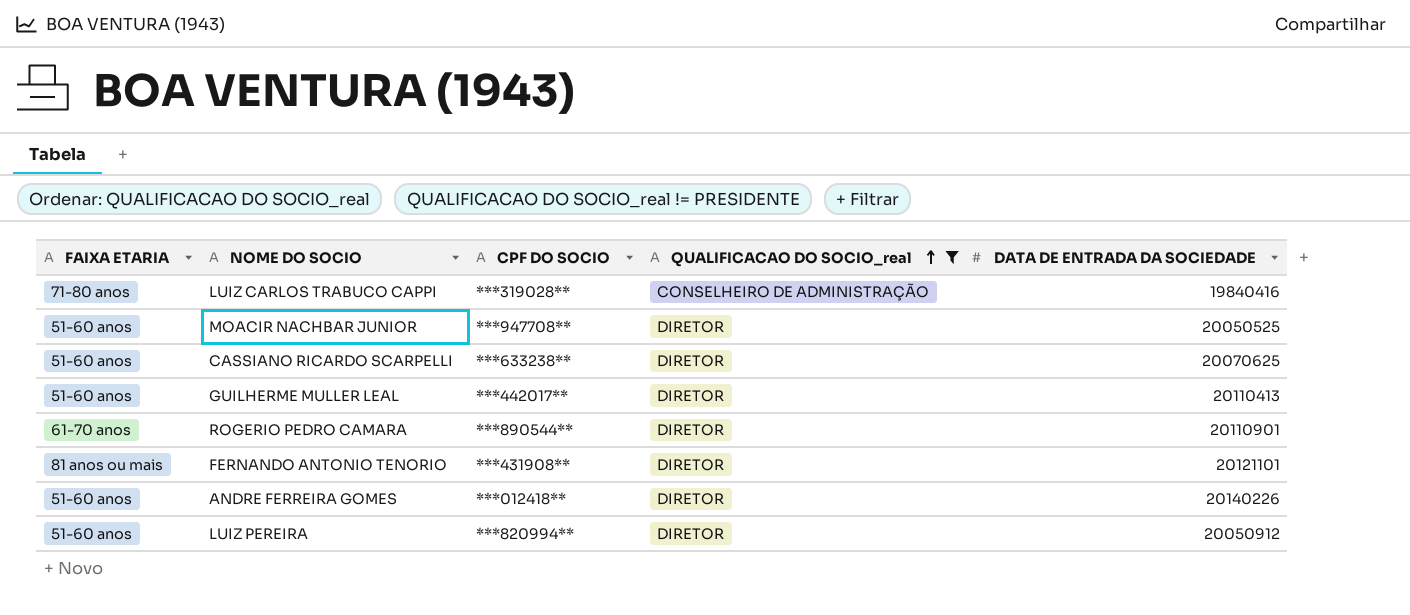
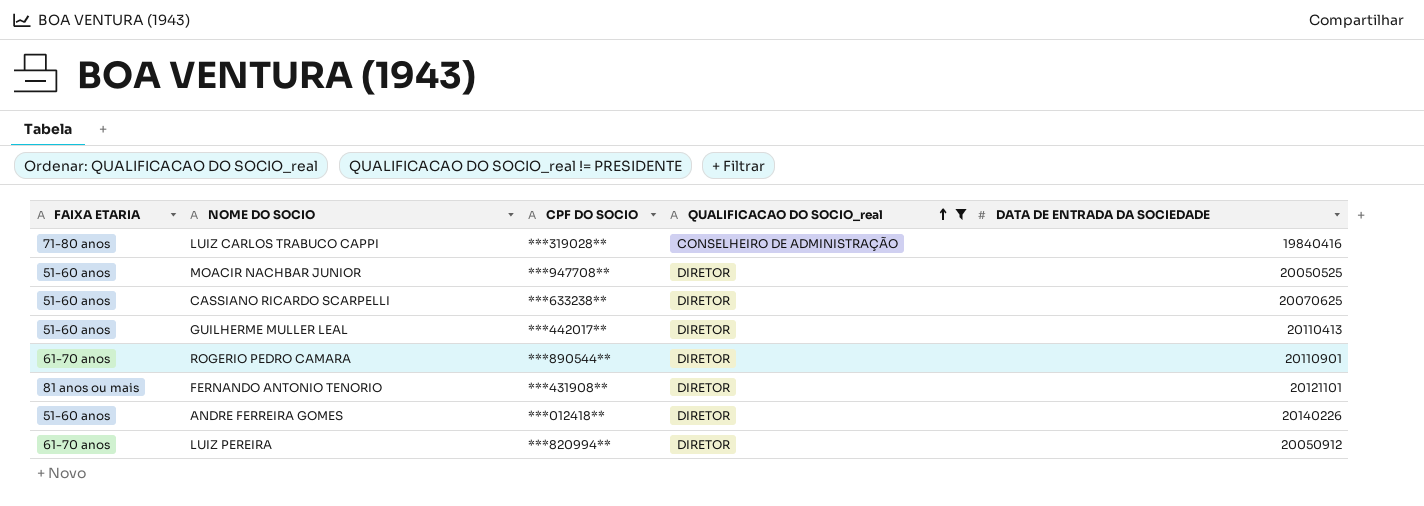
LUIZ PEREIRA | FAIXA ETARIA: 51-60 anos -> 61-70 anos

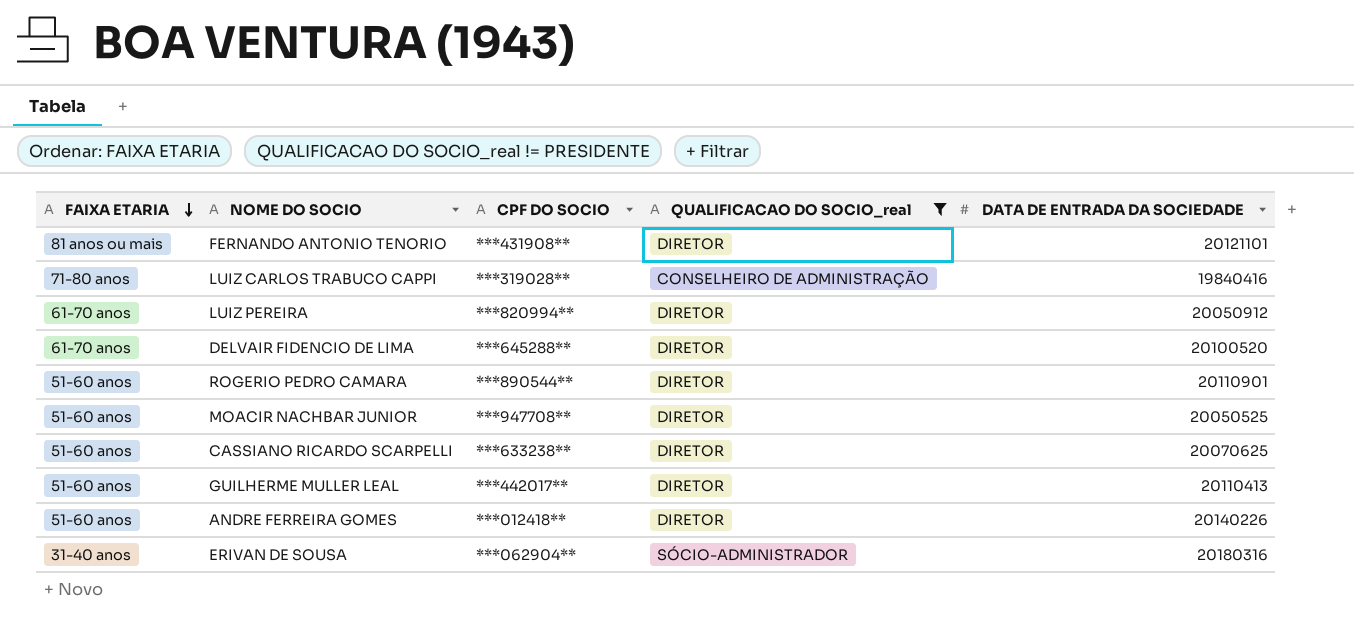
row order: QUALIFICACAO DO SOCIO_real ascending -> FAIXA ETARIA descending
row DELVAIR FIDENCIO DE LIMA: none -> 61-70 anos | ***645288** | DIRETOR | 20100520
ROGERIO PEDRO CAMARA | FAIXA ETARIA: 61-70 anos -> 51-60 anos
row ERIVAN DE SOUSA: none -> 31-40 anos | ***062904** | SÓCIO-ADMINISTRADOR | 20180316

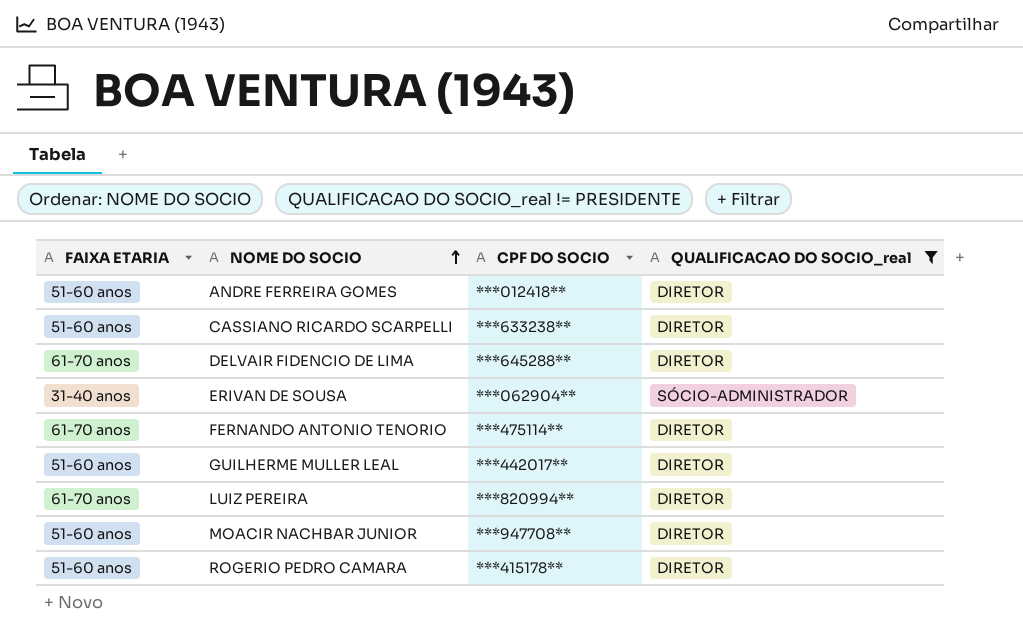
row order: FAIXA ETARIA descending -> NOME DO SOCIO ascending
column DATA DE ENTRADA DA SOCIEDADE | position: 5 -> none
row LUIZ CARLOS TRABUCO CAPPI: 71-80 anos | ***319028** | CONSELHEIRO DE ADMINISTRAÇÃO | 19840416 -> none
FERNANDO ANTONIO TENORIO | FAIXA ETARIA: 81 anos ou mais -> 61-70 anos
FERNANDO ANTONIO TENORIO | CPF DO SOCIO: ***431908** -> ***475114**
ROGERIO PEDRO CAMARA | CPF DO SOCIO: ***890544** -> ***415178**

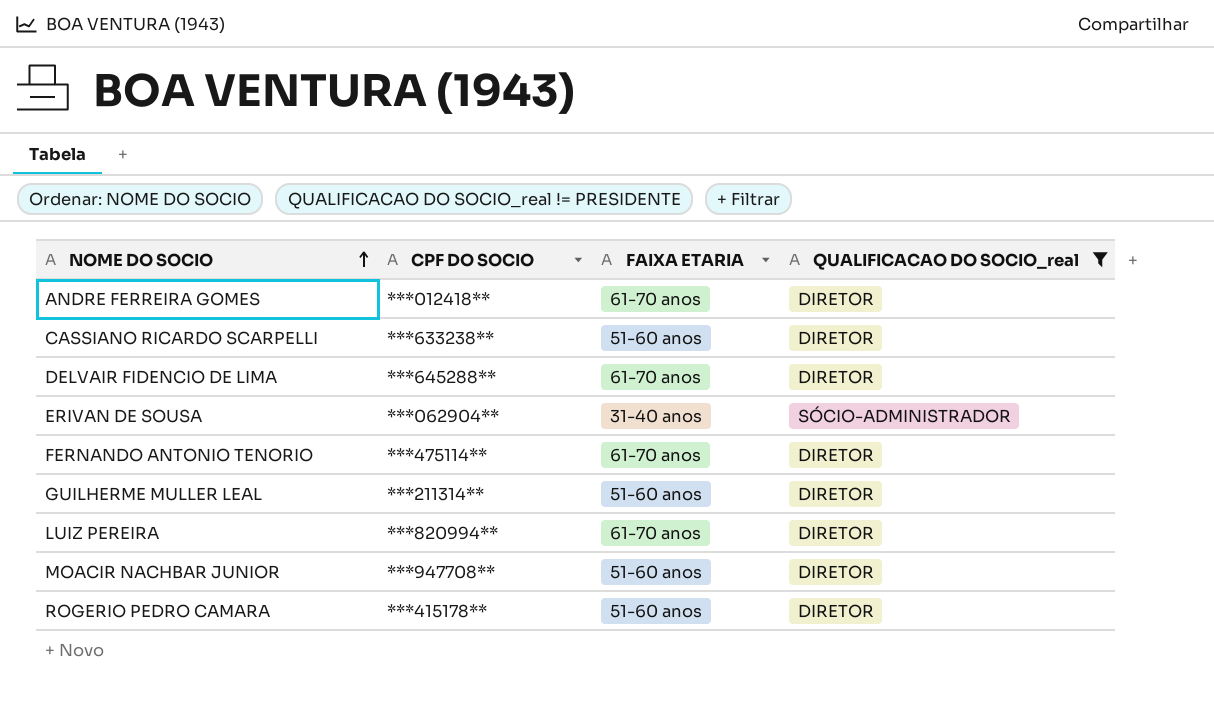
column FAIXA ETARIA | position: 1 -> 3
ANDRE FERREIRA GOMES | FAIXA ETARIA: 51-60 anos -> 61-70 anos
GUILHERME MULLER LEAL | CPF DO SOCIO: ***442017** -> ***211314**

